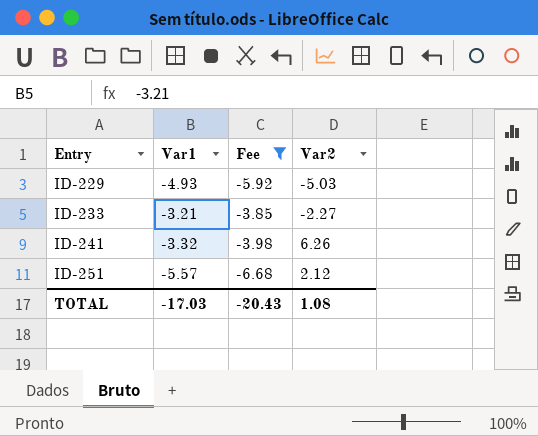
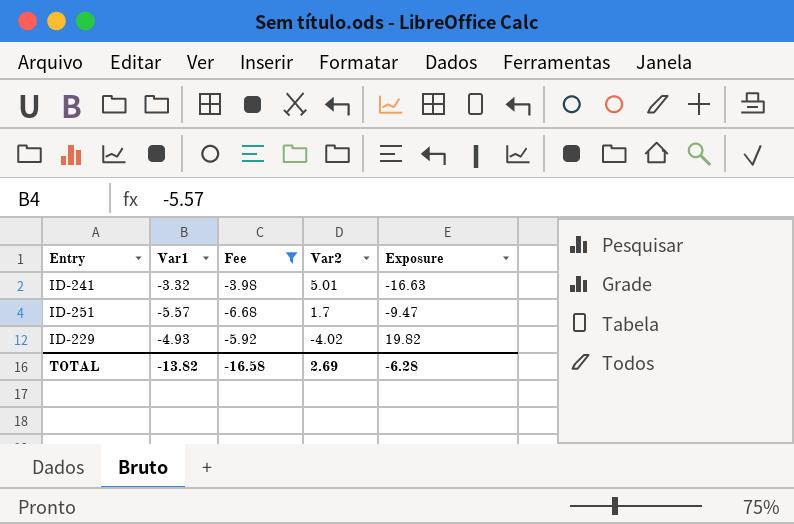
row order: Entry ascending -> Var2 descending
column Exposure | formula: none -> [Var1] * [Var2]
row ID-233: -3.21 | -3.85 | -2.27 -> none
ID-241 | Var2: 6.26 -> 5.01
ID-251 | Var2: 2.12 -> 1.7
ID-229 | Var2: -5.03 -> -4.02
TOTAL | Var1: -17.03 -> -13.82
TOTAL | Fee: -20.43 -> -16.58
TOTAL | Var2: 1.08 -> 2.69

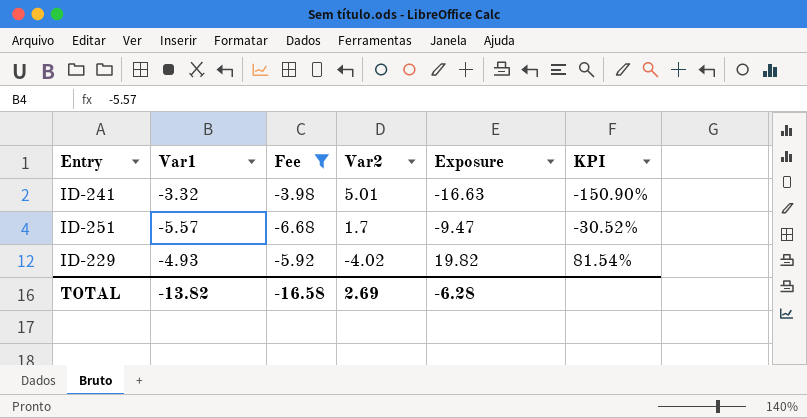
column KPI | formula: none -> [Var2] / [Var1]

